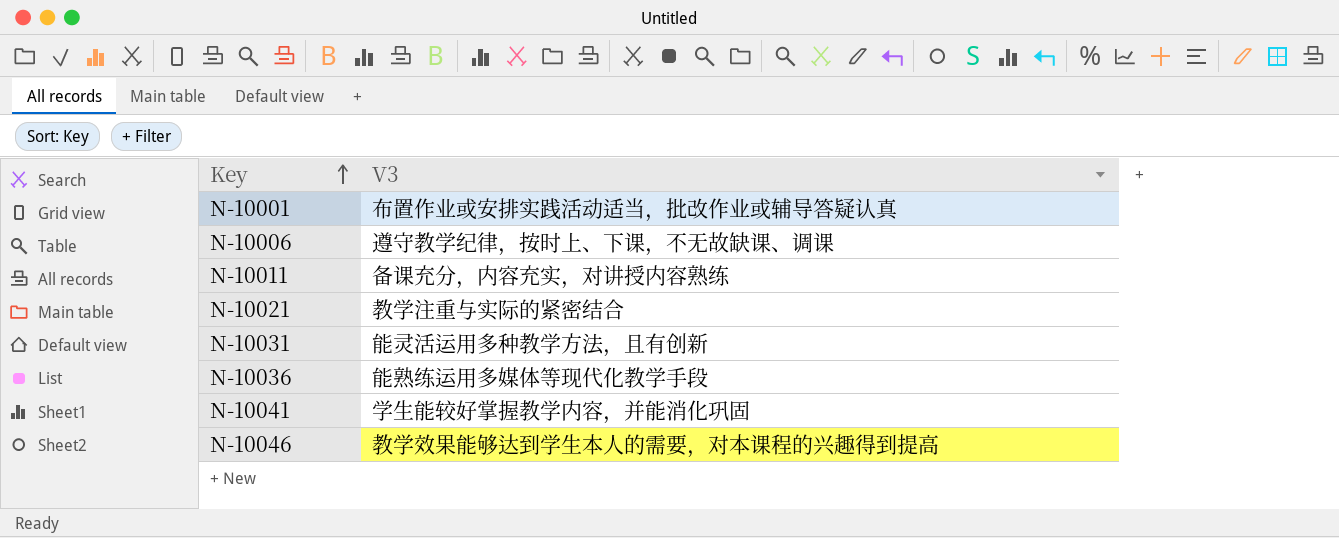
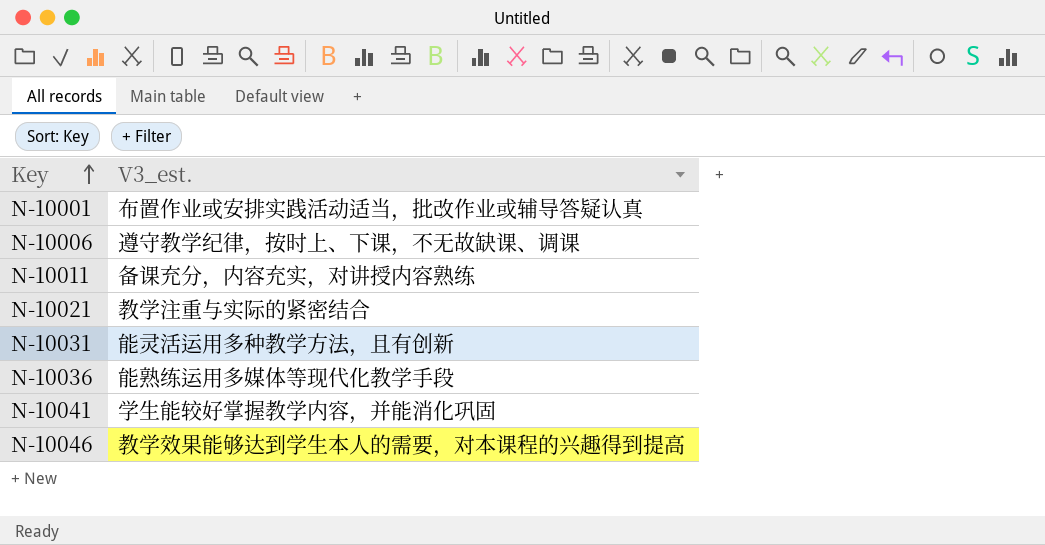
column name: V3 -> V3_est.

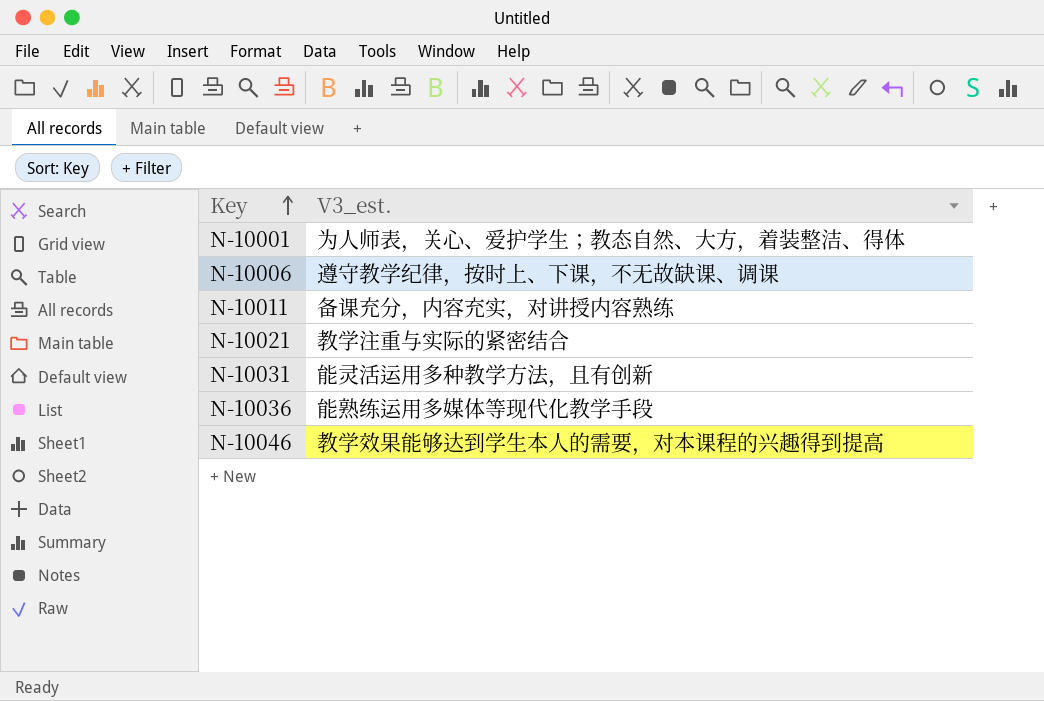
row N-10041: 学生能较好掌握教学内容，并能消化巩固 -> none
N-10001 | V3_est.: 布置作业或安排实践活动适当，批改作业或辅导答疑认真 -> 为人师表，关心、爱护学生；教态自然、大方，着装整洁、得体

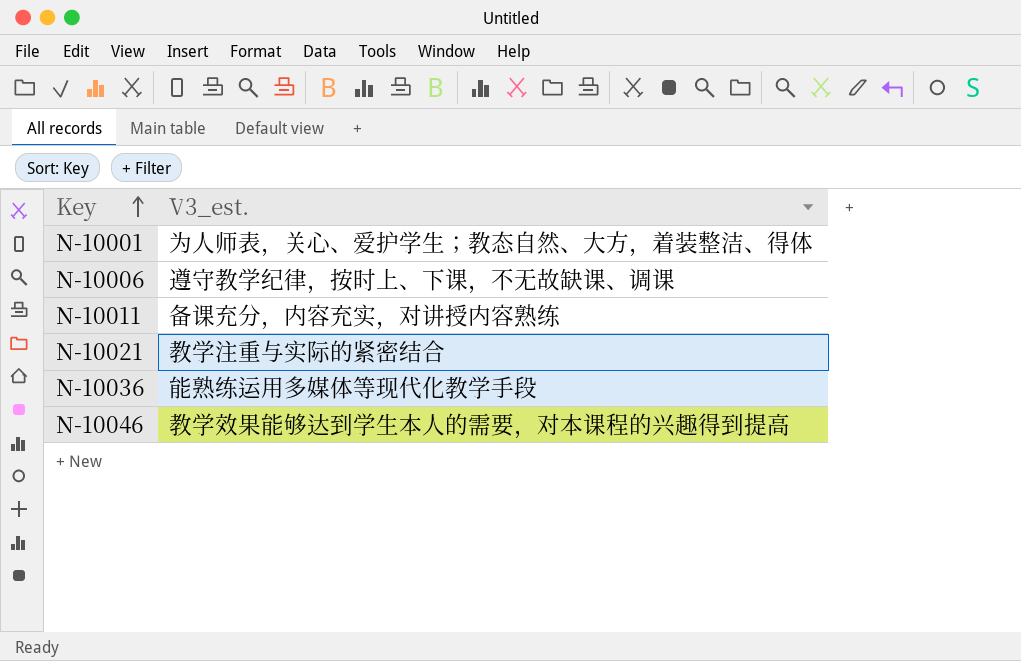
row N-10031: 能灵活运用多种教学方法，且有创新 -> none

